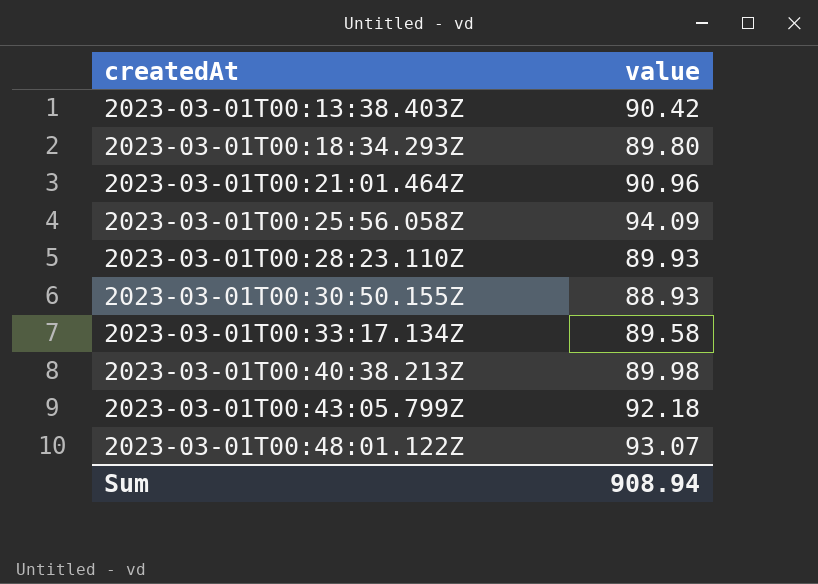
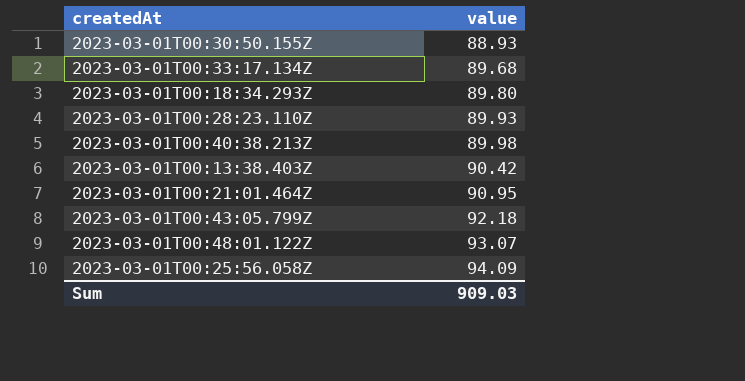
row order: createdAt ascending -> value ascending
2023-03-01T00:33:17.134Z | value: 89.58 -> 89.68
2023-03-01T00:21:01.464Z | value: 90.96 -> 90.95
Sum | value: 908.94 -> 909.03

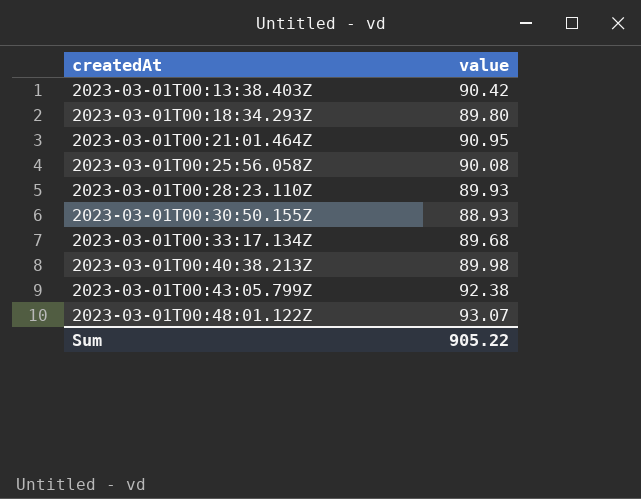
row order: value ascending -> createdAt ascending
2023-03-01T00:25:56.058Z | value: 94.09 -> 90.08
2023-03-01T00:43:05.799Z | value: 92.18 -> 92.38
Sum | value: 909.03 -> 905.22

